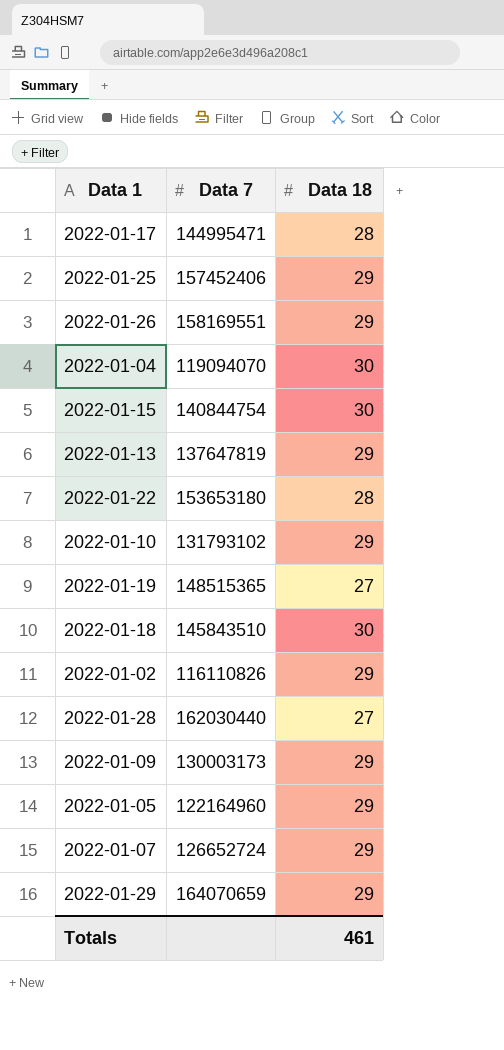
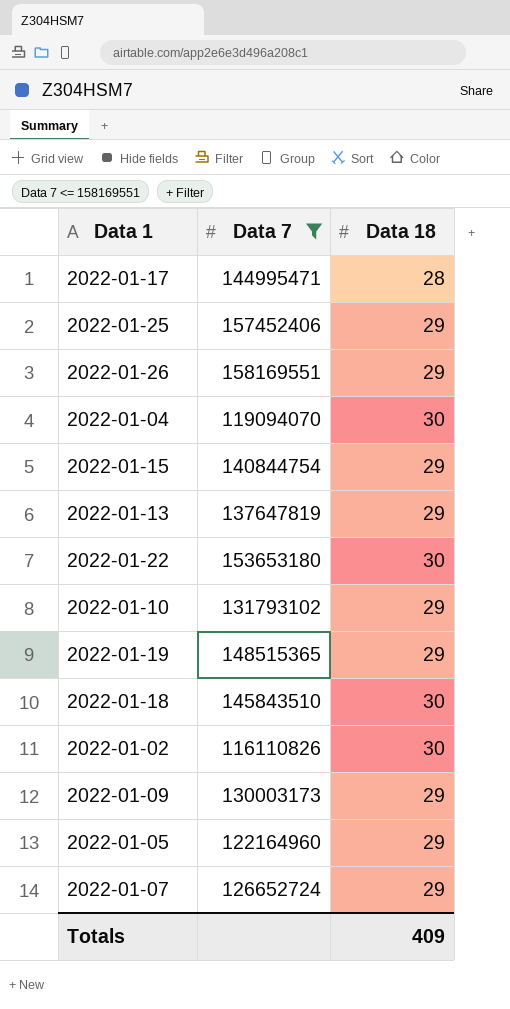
filter: none -> Data 7 <= 158169551
2022-01-15 | Data 18: 30 -> 29
2022-01-22 | Data 18: 28 -> 30
2022-01-19 | Data 18: 27 -> 29
2022-01-02 | Data 18: 29 -> 30
Totals | Data 18: 461 -> 409

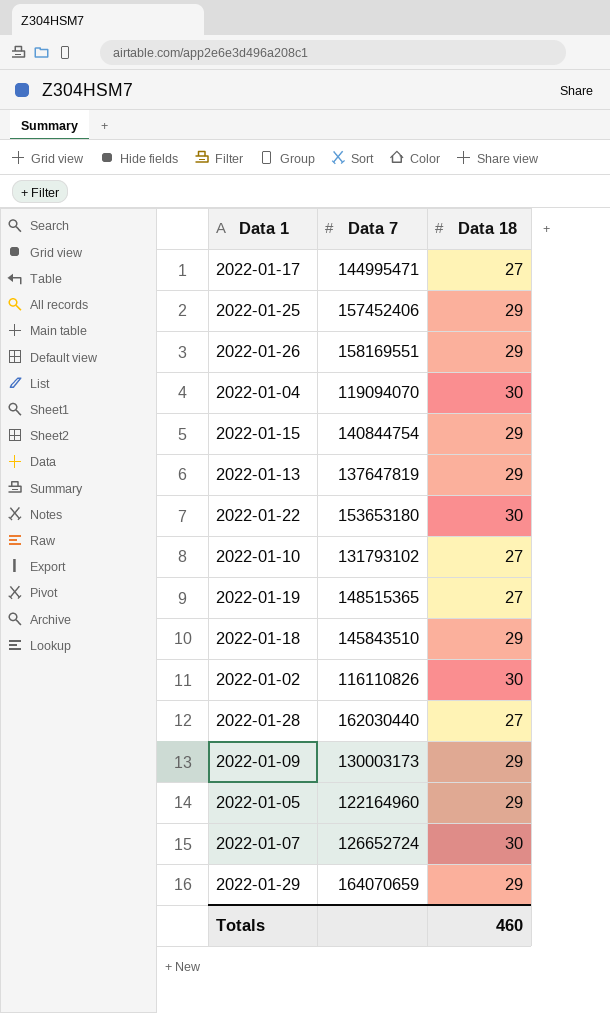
filter: Data 7 <= 158169551 -> none
2022-01-17 | Data 18: 28 -> 27
2022-01-10 | Data 18: 29 -> 27
2022-01-19 | Data 18: 29 -> 27
2022-01-18 | Data 18: 30 -> 29
2022-01-07 | Data 18: 29 -> 30
Totals | Data 18: 409 -> 460

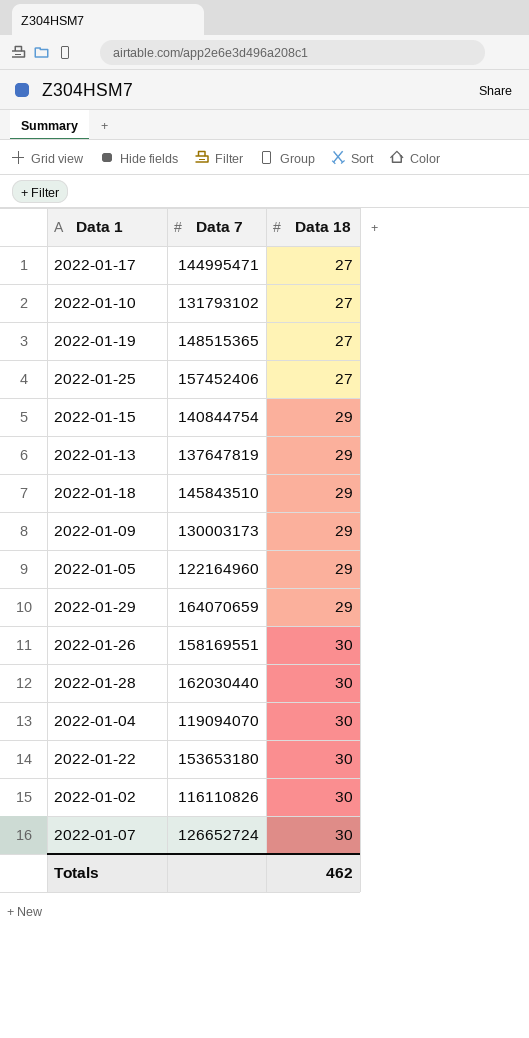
row order: none -> Data 18 ascending
2022-01-25 | Data 18: 29 -> 27
2022-01-26 | Data 18: 29 -> 30
2022-01-28 | Data 18: 27 -> 30
Totals | Data 18: 460 -> 462

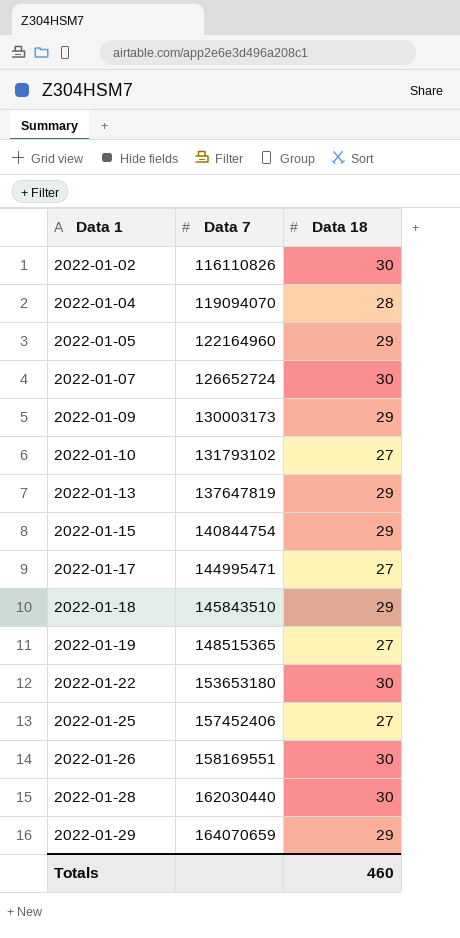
row order: Data 18 ascending -> Data 1 ascending
2022-01-04 | Data 18: 30 -> 28
Totals | Data 18: 462 -> 460

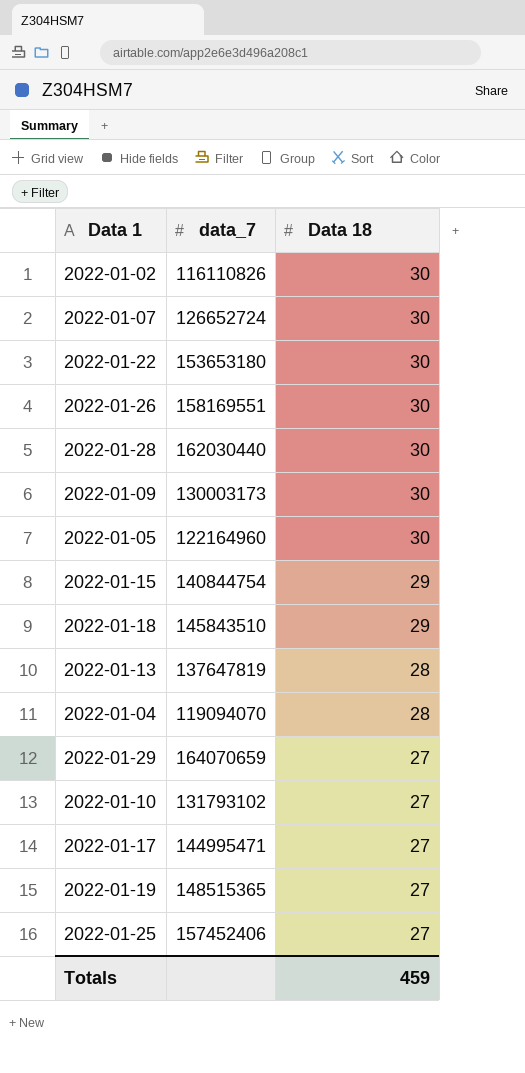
row order: Data 1 ascending -> Data 18 descending
column name: Data 7 -> data_7
2022-01-09 | Data 18: 29 -> 30
2022-01-05 | Data 18: 29 -> 30
2022-01-13 | Data 18: 29 -> 28
2022-01-29 | Data 18: 29 -> 27
Totals | Data 18: 460 -> 459

